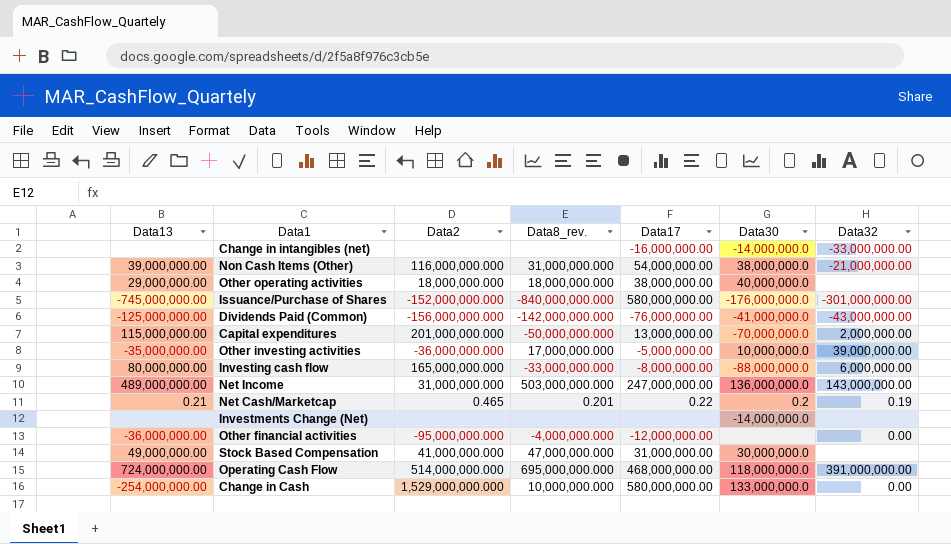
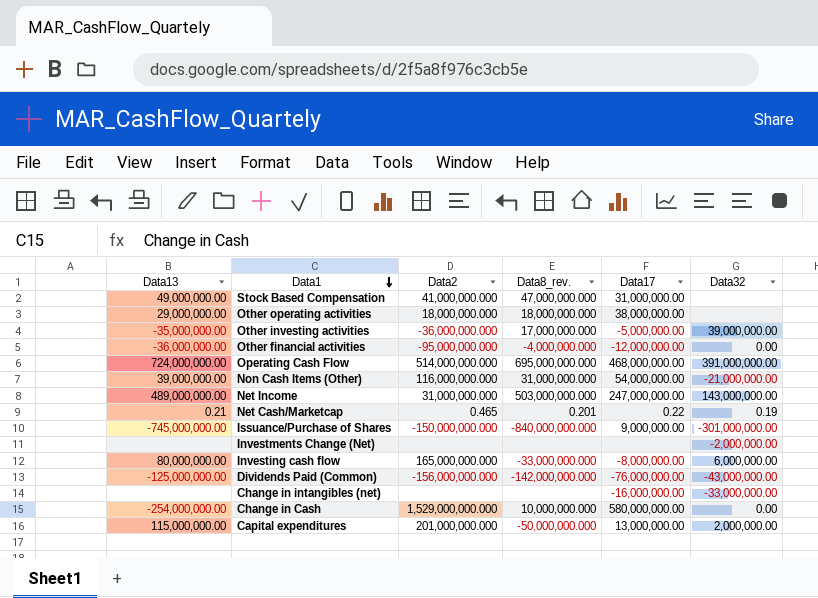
row order: none -> Data1 descending
column Data30 | position: 6 -> none
Issuance/Purchase of Shares | Data2: -152,000,000.000 -> -150,000,000.000
Issuance/Purchase of Shares | Data17: 580,000,000.00 -> 9,000,000.00
Investments Change (Net) | Data32: none -> -2,000,000.00

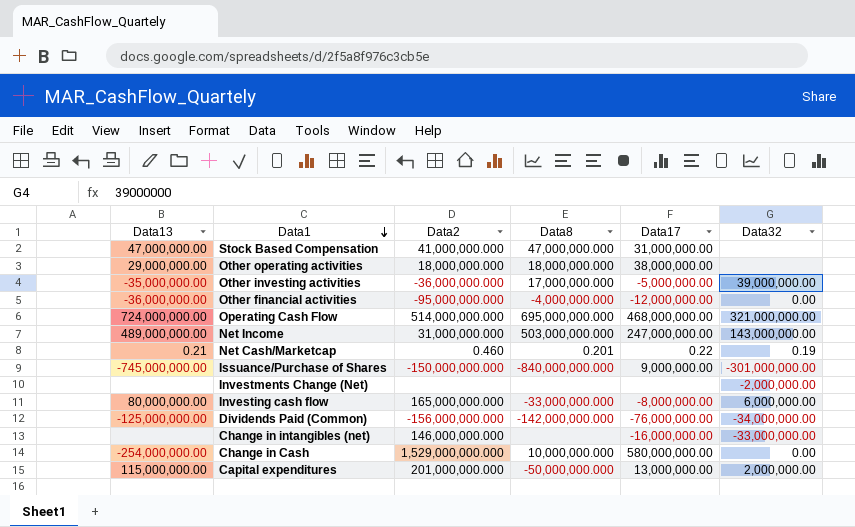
column name: Data8_rev. -> Data8
row Non Cash Items (Other): 39,000,000.00 | 116,000,000.000 | 31,000,000.000 | 54,000,000.00 | -21,000,000.00 -> none
Stock Based Compensation | Data13: 49,000,000.00 -> 47,000,000.00
Operating Cash Flow | Data32: 391,000,000.00 -> 321,000,000.00
Net Cash/Marketcap | Data2: 0.465 -> 0.460
Dividends Paid (Common) | Data32: -43,000,000.00 -> -34,000,000.00
Change in intangibles (net) | Data2: none -> 146,000,000.000

